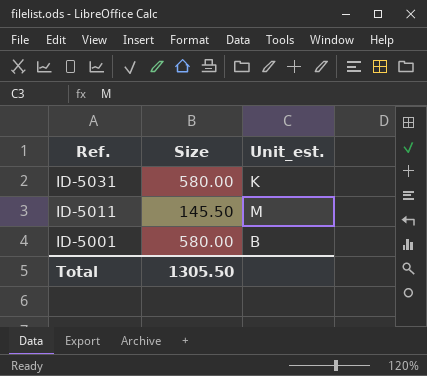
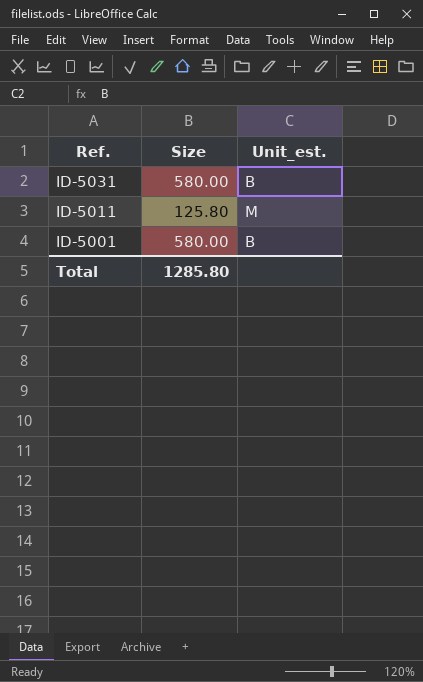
ID-5031 | Unit_est.: K -> B
ID-5011 | Size: 145.50 -> 125.80
Total | Size: 1305.50 -> 1285.80

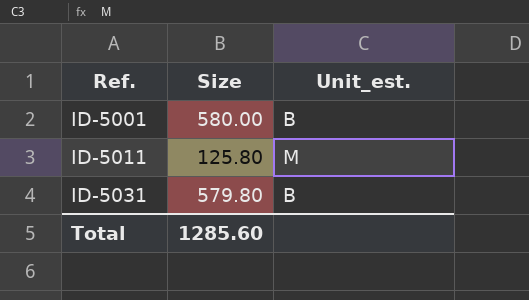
row order: Ref. descending -> Ref. ascending
ID-5031 | Size: 580.00 -> 579.80
Total | Size: 1285.80 -> 1285.60

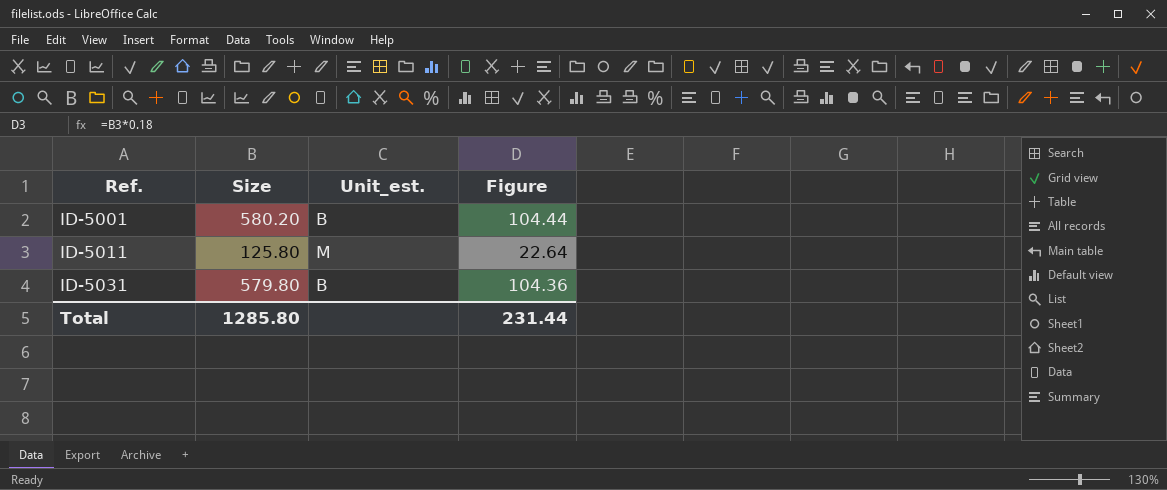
column Figure | formula: none -> [Size] * 0.18
ID-5001 | Size: 580.00 -> 580.20
Total | Size: 1285.60 -> 1285.80

